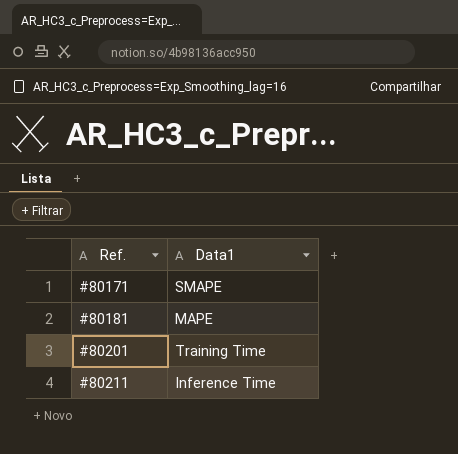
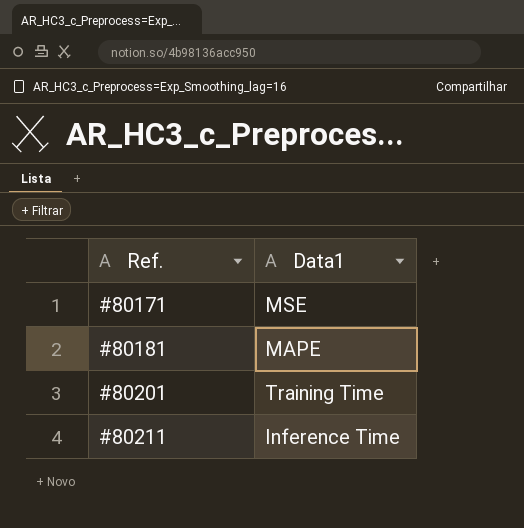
#80171 | Data1: SMAPE -> MSE

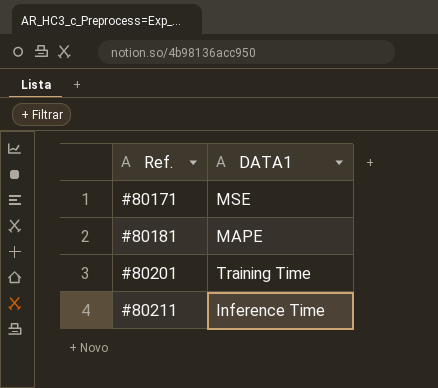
column name: Data1 -> DATA1

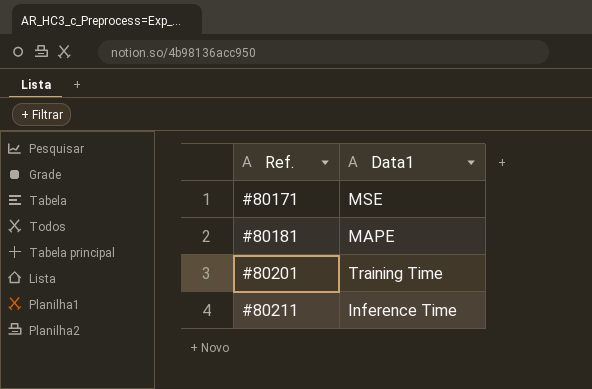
column name: DATA1 -> Data1

